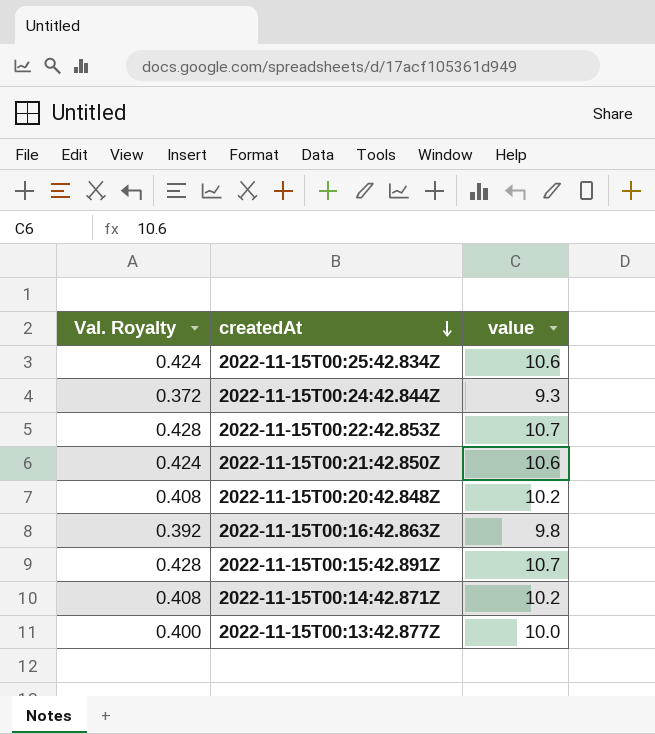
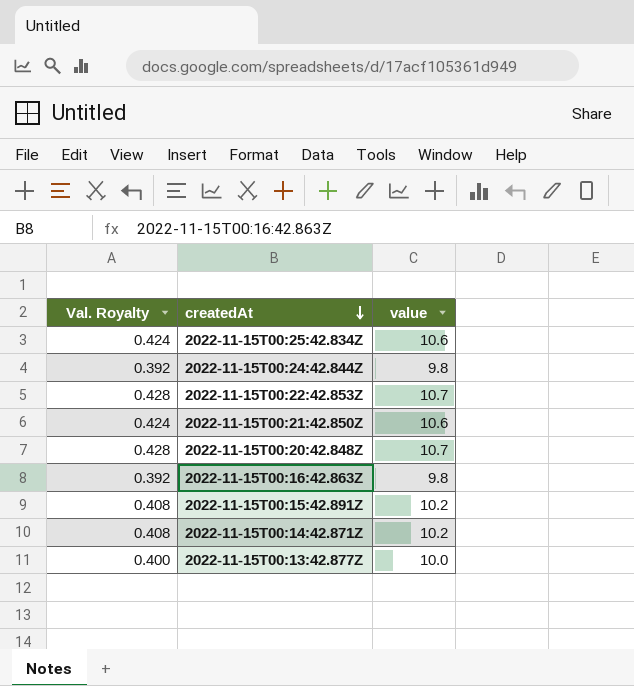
2022-11-15T00:24:42.844Z | Val. Royalty: 0.372 -> 0.392
2022-11-15T00:24:42.844Z | value: 9.3 -> 9.8
2022-11-15T00:20:42.848Z | Val. Royalty: 0.408 -> 0.428
2022-11-15T00:20:42.848Z | value: 10.2 -> 10.7
2022-11-15T00:15:42.891Z | Val. Royalty: 0.428 -> 0.408
2022-11-15T00:15:42.891Z | value: 10.7 -> 10.2

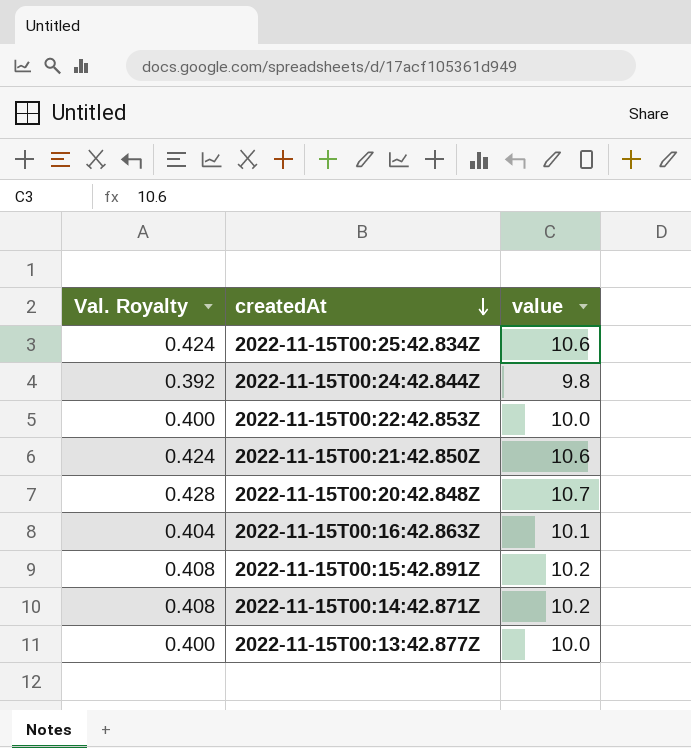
2022-11-15T00:22:42.853Z | Val. Royalty: 0.428 -> 0.400
2022-11-15T00:22:42.853Z | value: 10.7 -> 10.0
2022-11-15T00:16:42.863Z | Val. Royalty: 0.392 -> 0.404
2022-11-15T00:16:42.863Z | value: 9.8 -> 10.1

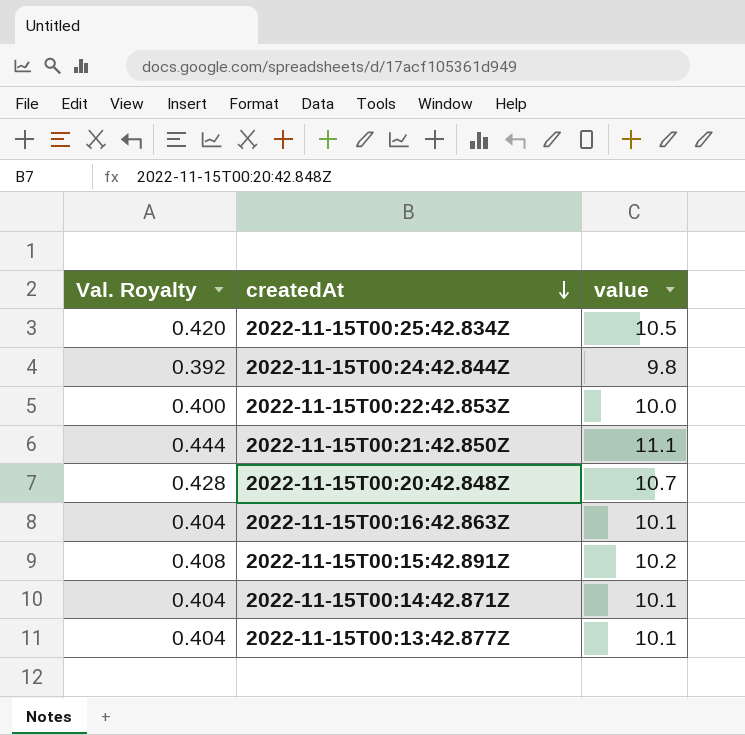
2022-11-15T00:25:42.834Z | Val. Royalty: 0.424 -> 0.420
2022-11-15T00:25:42.834Z | value: 10.6 -> 10.5
2022-11-15T00:21:42.850Z | Val. Royalty: 0.424 -> 0.444
2022-11-15T00:21:42.850Z | value: 10.6 -> 11.1
2022-11-15T00:14:42.871Z | Val. Royalty: 0.408 -> 0.404
2022-11-15T00:14:42.871Z | value: 10.2 -> 10.1
2022-11-15T00:13:42.877Z | Val. Royalty: 0.400 -> 0.404
2022-11-15T00:13:42.877Z | value: 10.0 -> 10.1

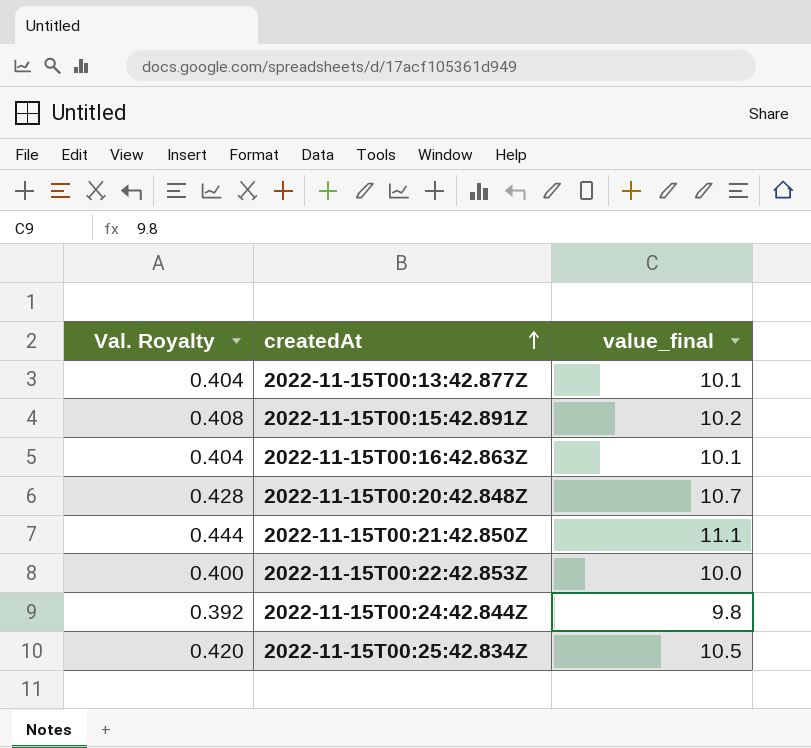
row order: createdAt descending -> createdAt ascending
column name: value -> value_final
row 2022-11-15T00:14:42.871Z: 0.404 | 10.1 -> none

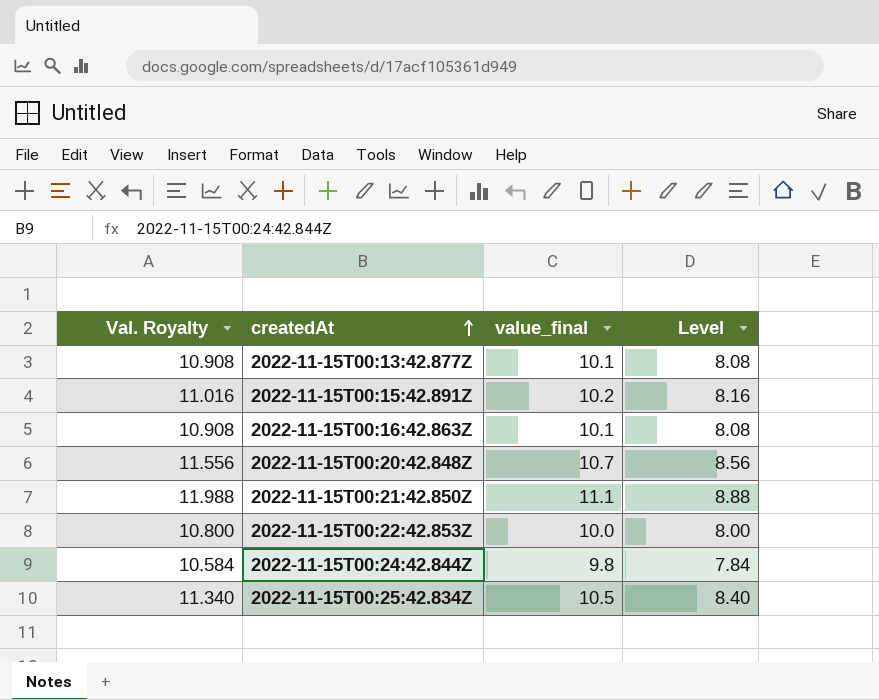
column Val. Royalty | formula: [value_final] * 0.04 -> [value_final] * 1.08
column Level | formula: none -> [value_final] * 0.8

